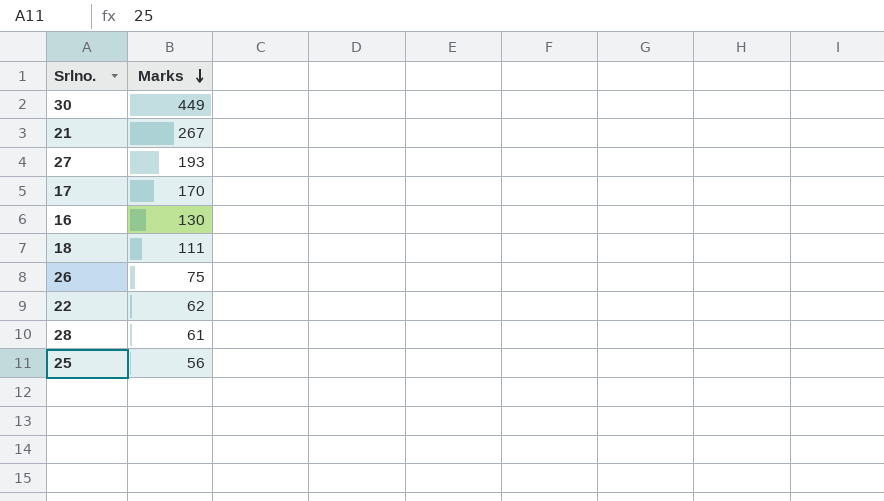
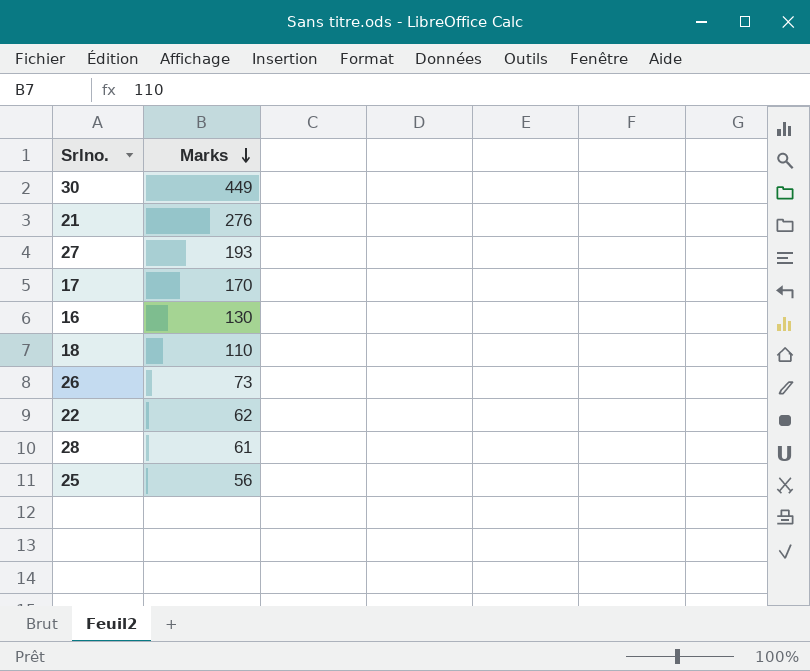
21 | Marks: 267 -> 276
18 | Marks: 111 -> 110
26 | Marks: 75 -> 73

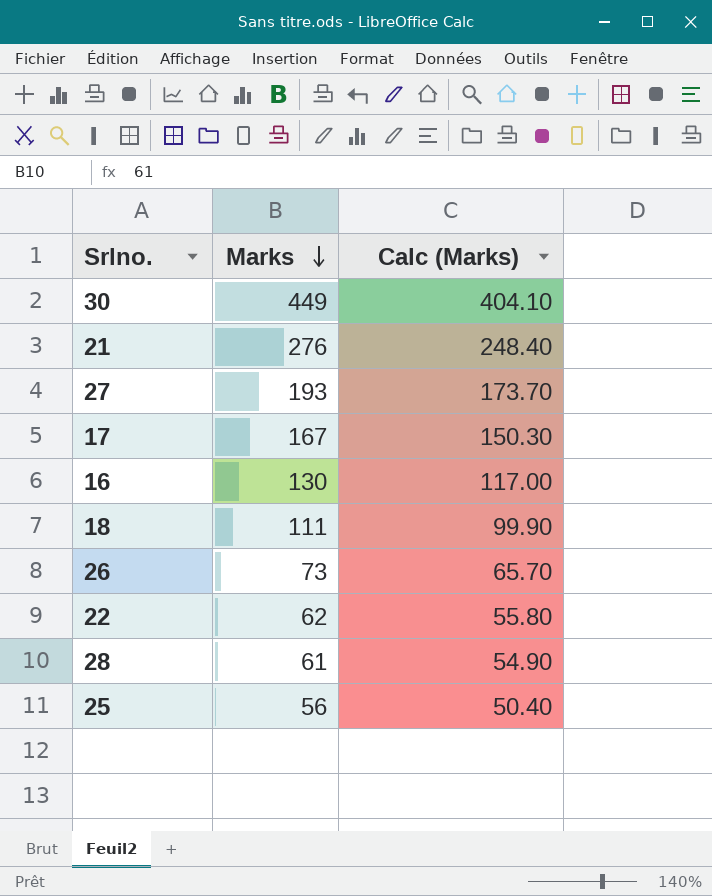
column Calc (Marks) | formula: none -> [Marks] * 0.9
17 | Marks: 170 -> 167
18 | Marks: 110 -> 111

